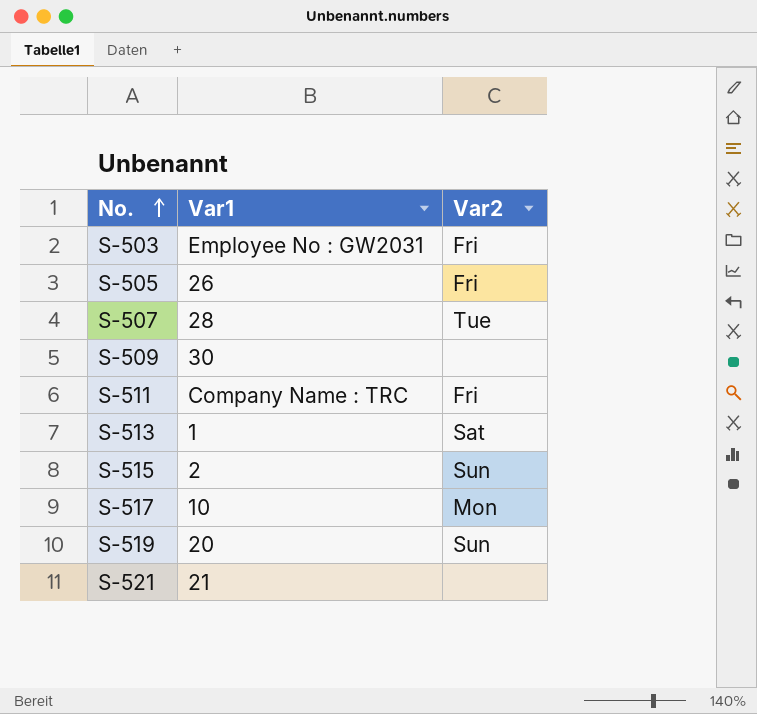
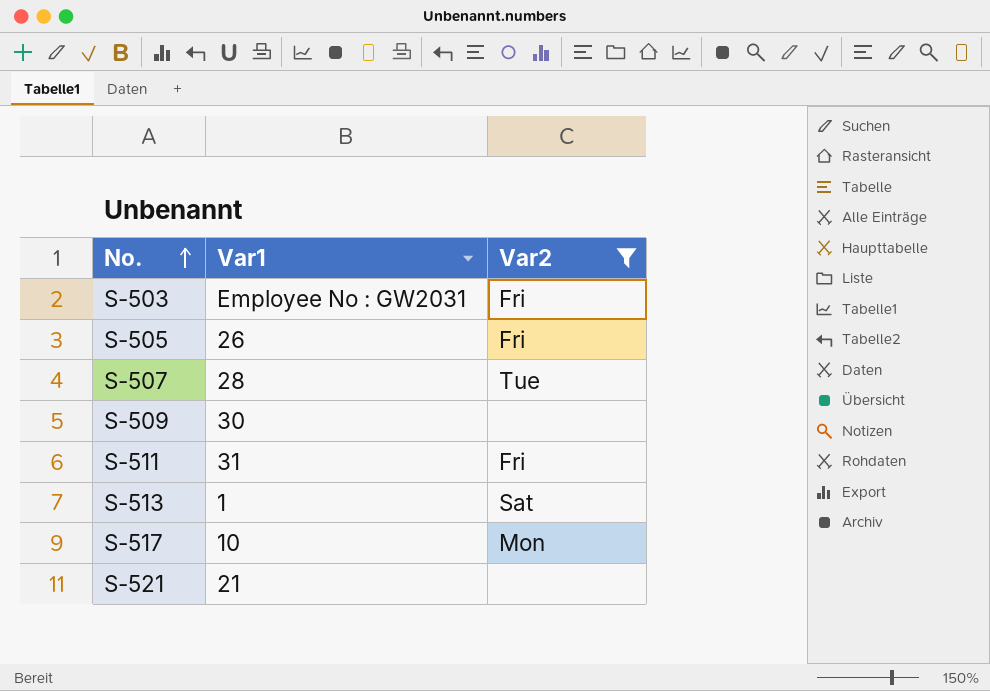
filter: none -> Var2 != Sun
S-511 | Var1: Company Name : TRC -> 31

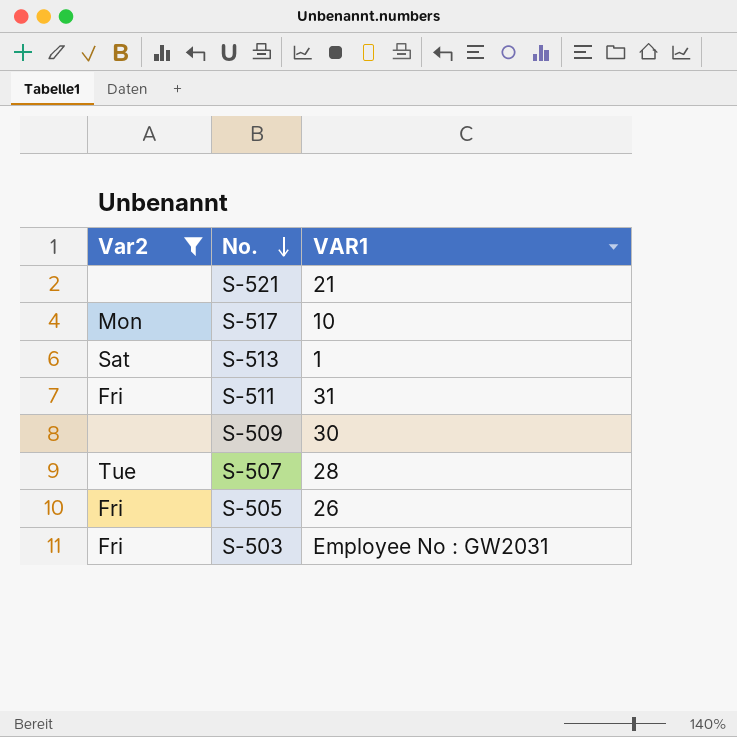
row order: No. ascending -> No. descending
column Var2 | position: 3 -> 1
column name: Var1 -> VAR1

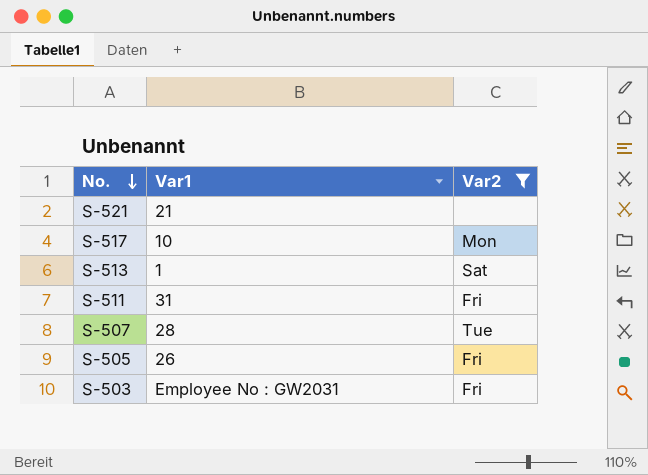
column name: VAR1 -> Var1
column Var2 | position: 1 -> 3
row S-509: none | 30 -> none

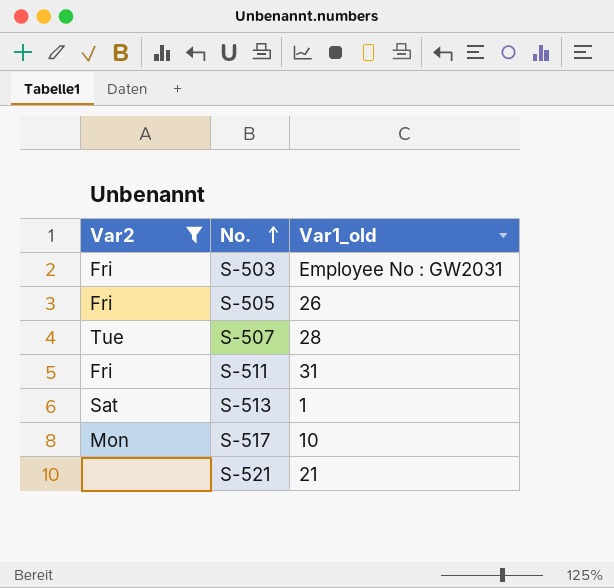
row order: No. descending -> No. ascending
column Var2 | position: 3 -> 1
column name: Var1 -> Var1_old

